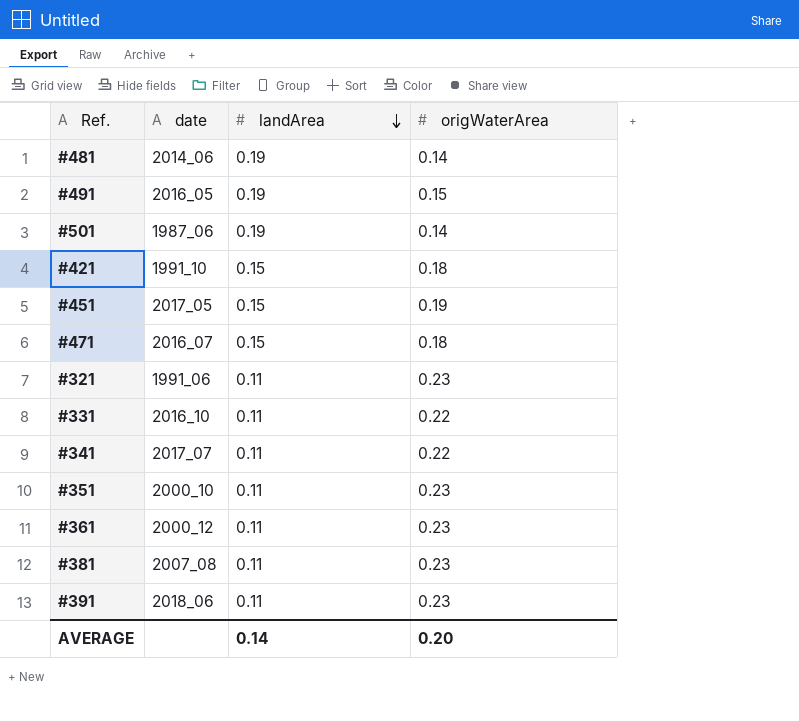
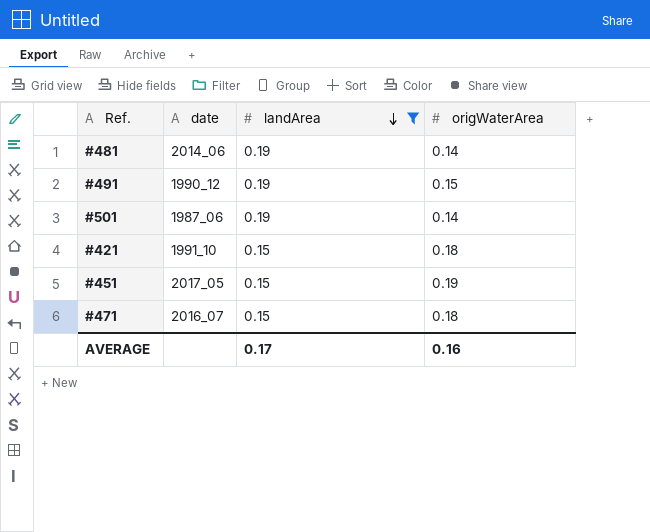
filter: none -> landArea != 0.11
#491 | date: 2016_05 -> 1990_12
AVERAGE | landArea: 0.14 -> 0.17
AVERAGE | origWaterArea: 0.20 -> 0.16

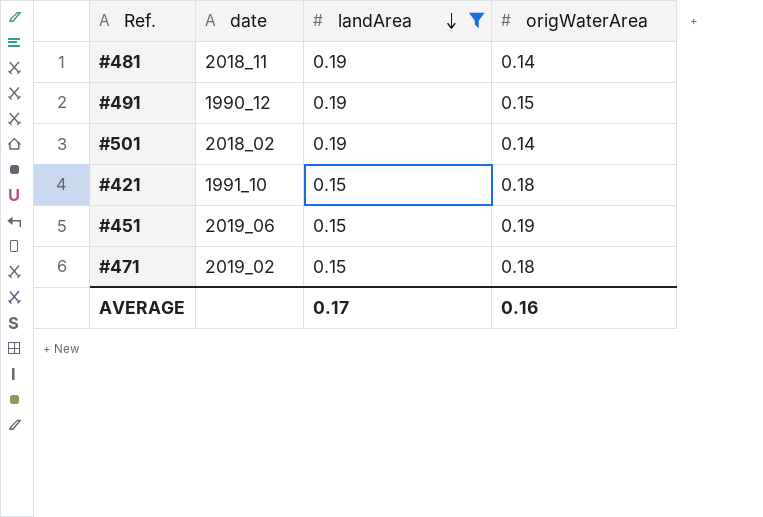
#481 | date: 2014_06 -> 2018_11
#501 | date: 1987_06 -> 2018_02
#451 | date: 2017_05 -> 2019_06
#471 | date: 2016_07 -> 2019_02

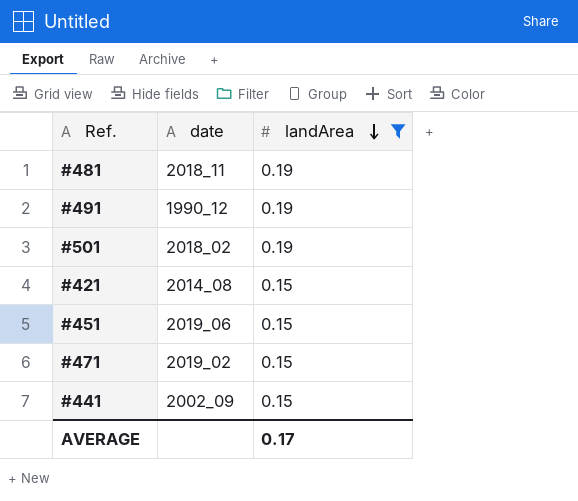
column origWaterArea | position: 4 -> none
#421 | date: 1991_10 -> 2014_08
row #441: none -> 2002_09 | 0.15

